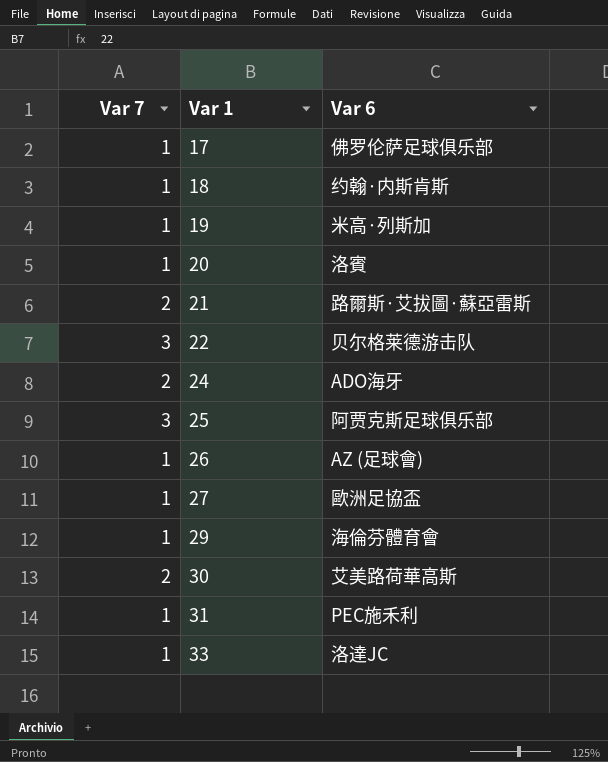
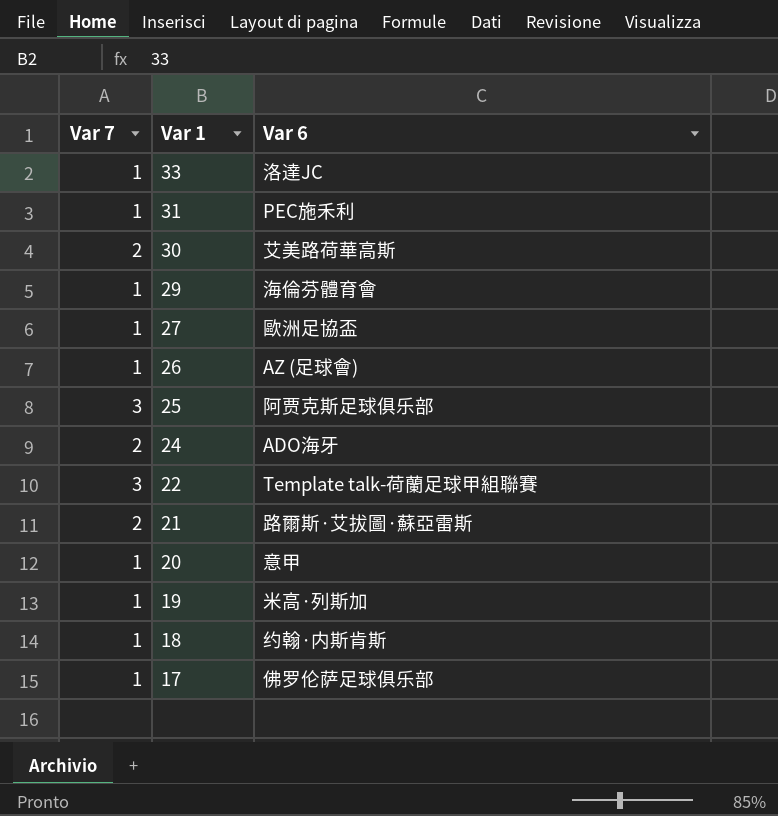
row order: Var 1 ascending -> Var 1 descending
22 | Var 6: 贝尔格莱德游击队 -> Template talk-荷蘭足球甲組聯賽
20 | Var 6: 洛賓 -> 意甲

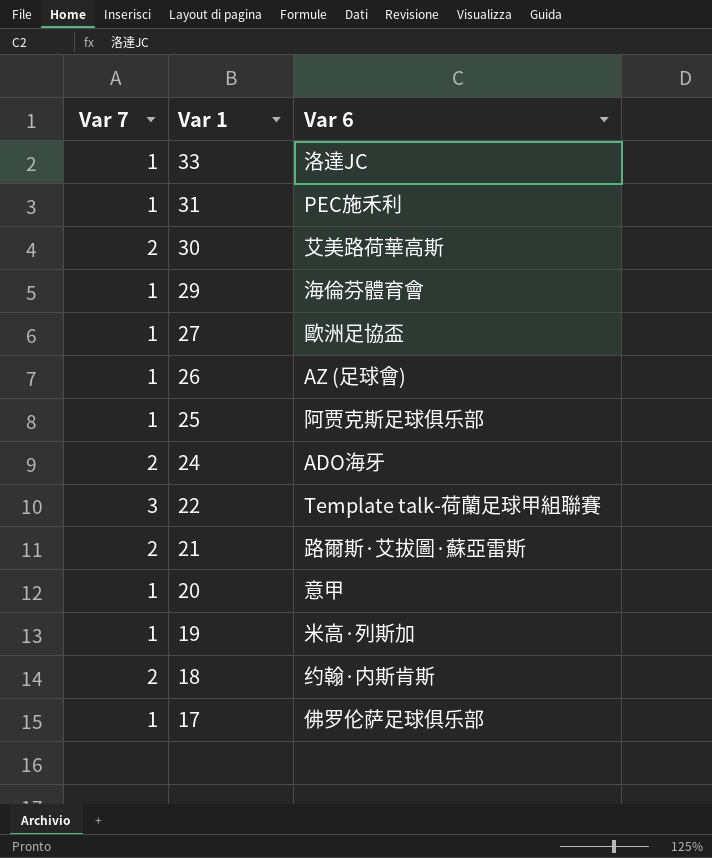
25 | Var 7: 3 -> 1
18 | Var 7: 1 -> 2

